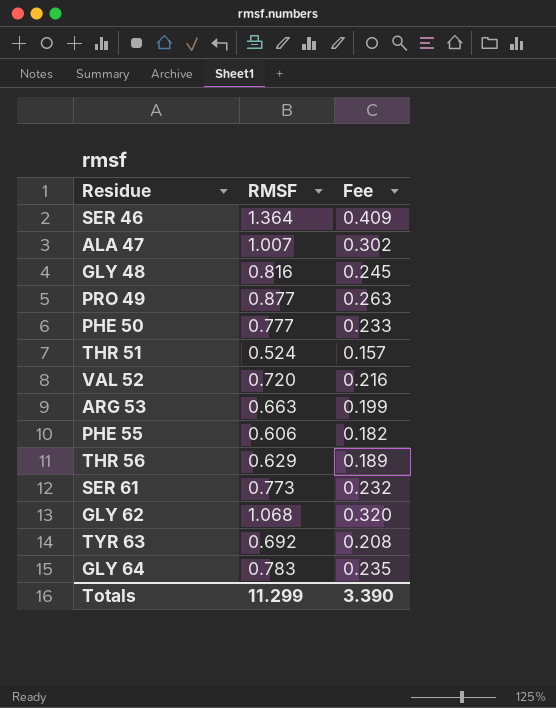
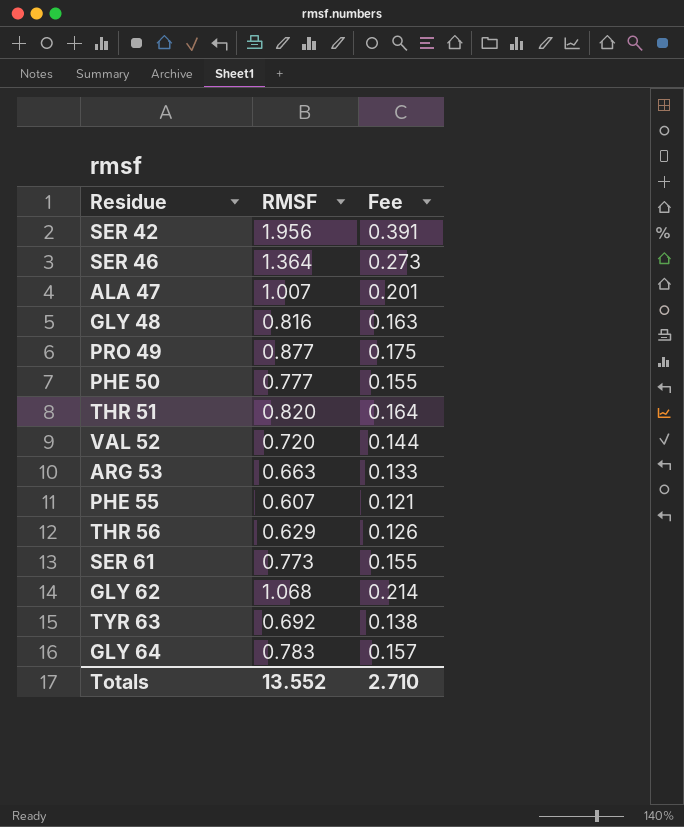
column Fee | formula: [RMSF] * 0.3 -> [RMSF] * 0.2
row SER 42: none -> 1.956 | 0.391
THR 51 | RMSF: 0.524 -> 0.820
PHE 55 | RMSF: 0.606 -> 0.607
Totals | RMSF: 11.299 -> 13.552
Totals | Fee: 3.390 -> 2.710

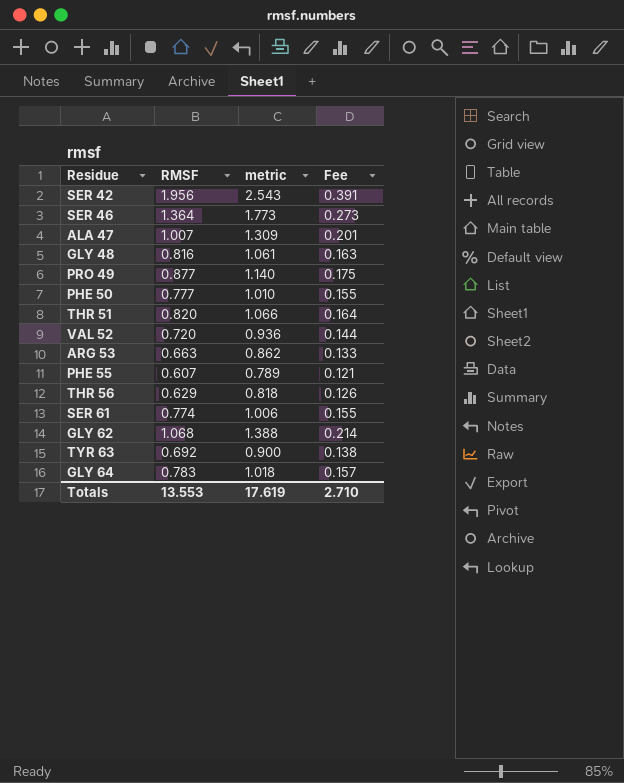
column metric | formula: none -> [RMSF] * 1.3
SER 61 | RMSF: 0.773 -> 0.774
Totals | RMSF: 13.552 -> 13.553

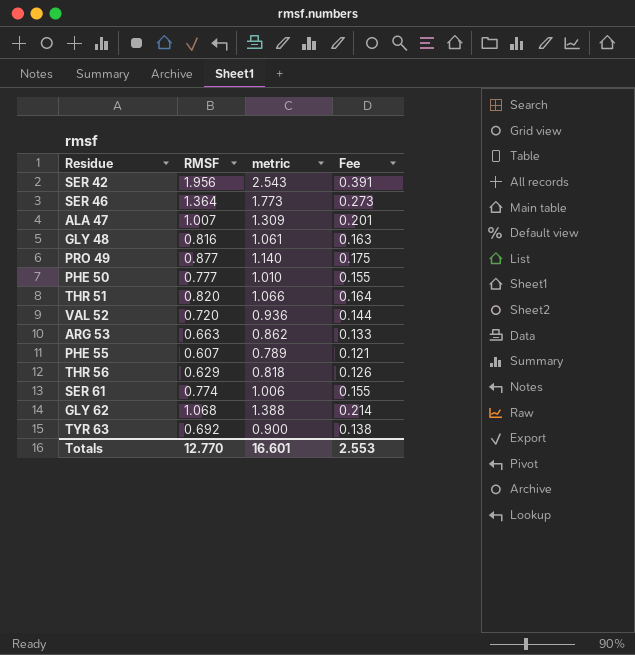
row GLY 64: 0.783 | 1.018 | 0.157 -> none
Totals | RMSF: 13.553 -> 12.770
Totals | metric: 17.619 -> 16.601
Totals | Fee: 2.710 -> 2.553

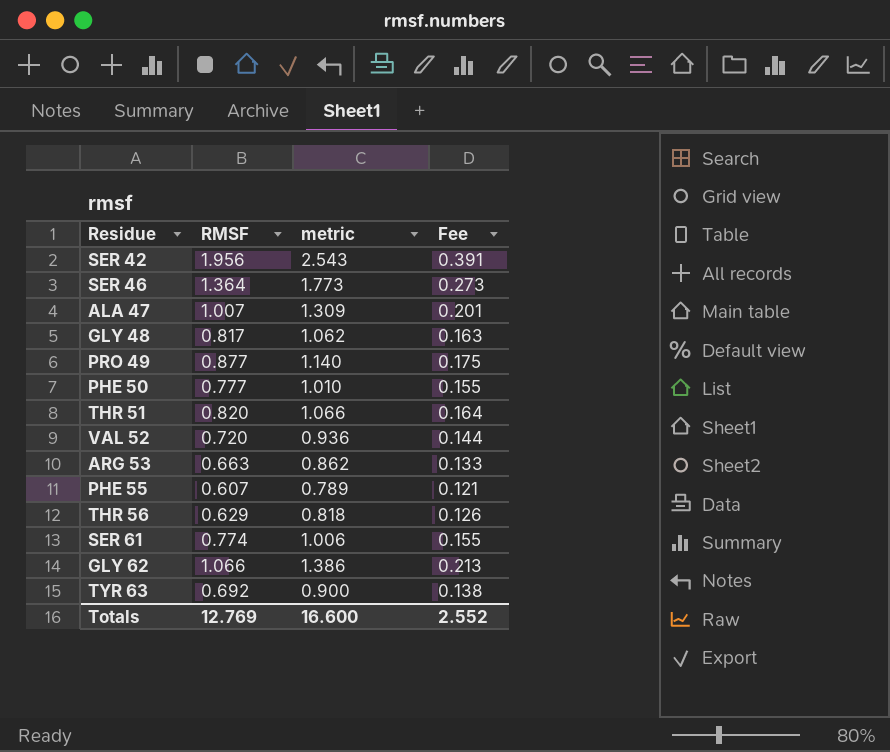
GLY 48 | RMSF: 0.816 -> 0.817
GLY 48 | metric: 1.061 -> 1.062
GLY 62 | RMSF: 1.068 -> 1.066
GLY 62 | metric: 1.388 -> 1.386
GLY 62 | Fee: 0.214 -> 0.213
Totals | RMSF: 12.770 -> 12.769
Totals | metric: 16.601 -> 16.600
Totals | Fee: 2.553 -> 2.552

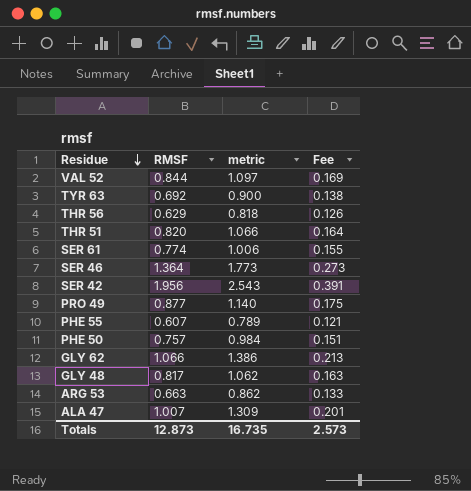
row order: none -> Residue descending
VAL 52 | RMSF: 0.720 -> 0.844
VAL 52 | metric: 0.936 -> 1.097
VAL 52 | Fee: 0.144 -> 0.169
PHE 50 | RMSF: 0.777 -> 0.757
PHE 50 | metric: 1.010 -> 0.984
PHE 50 | Fee: 0.155 -> 0.151
Totals | RMSF: 12.769 -> 12.873
Totals | metric: 16.600 -> 16.735
Totals | Fee: 2.552 -> 2.573

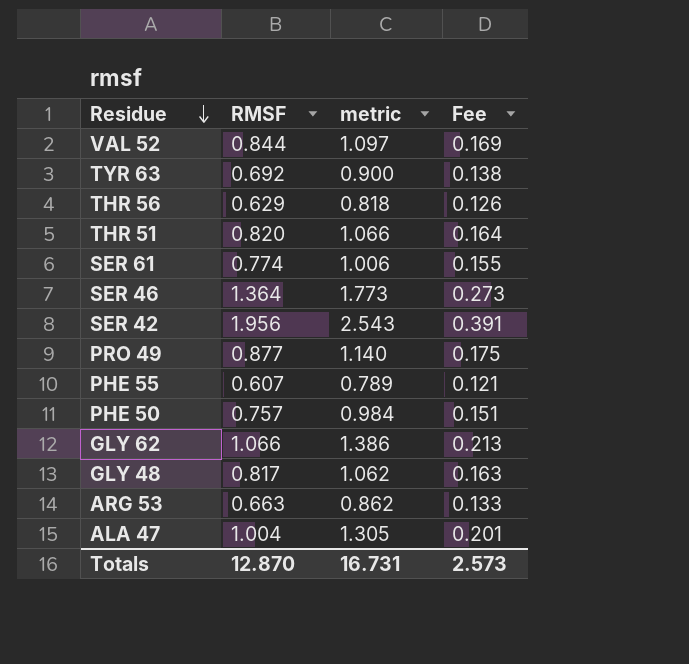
ALA 47 | RMSF: 1.007 -> 1.004
ALA 47 | metric: 1.309 -> 1.305
Totals | RMSF: 12.873 -> 12.870
Totals | metric: 16.735 -> 16.731

